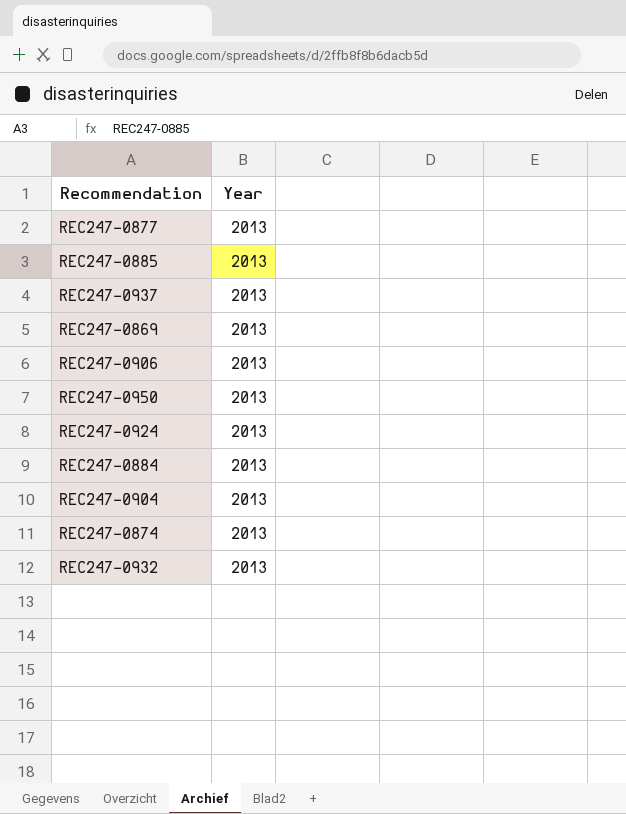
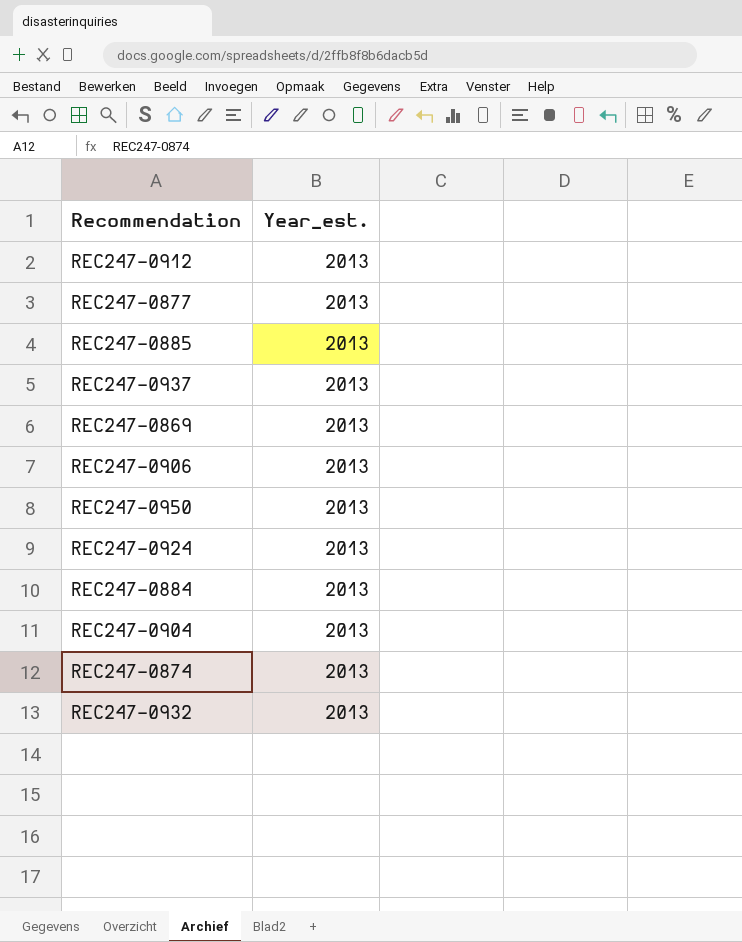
column name: Year -> Year_est.
row REC247-0912: none -> 2013

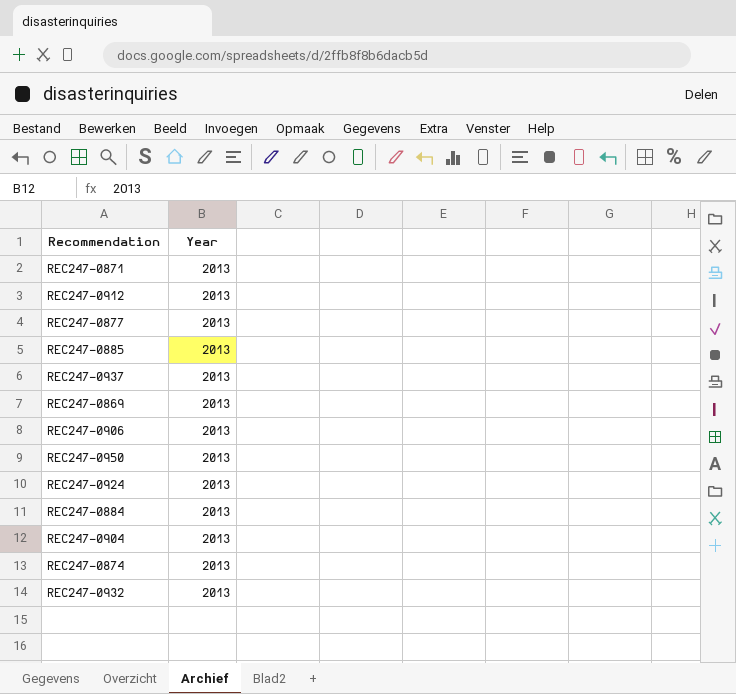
column name: Year_est. -> Year
row REC247-0871: none -> 2013

